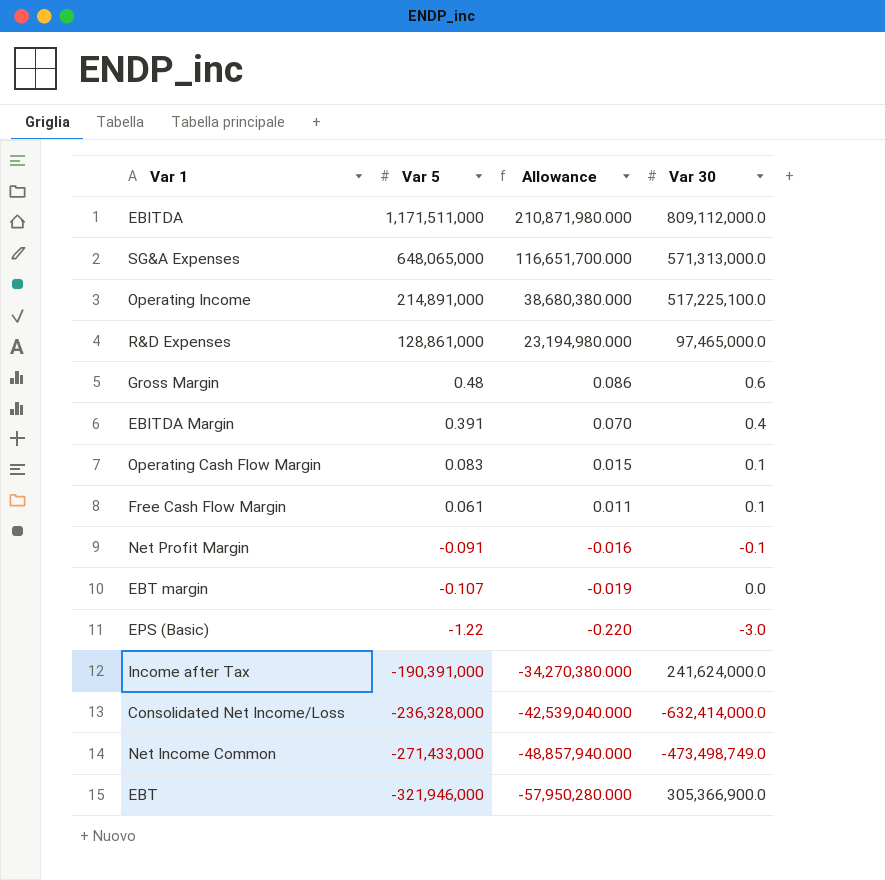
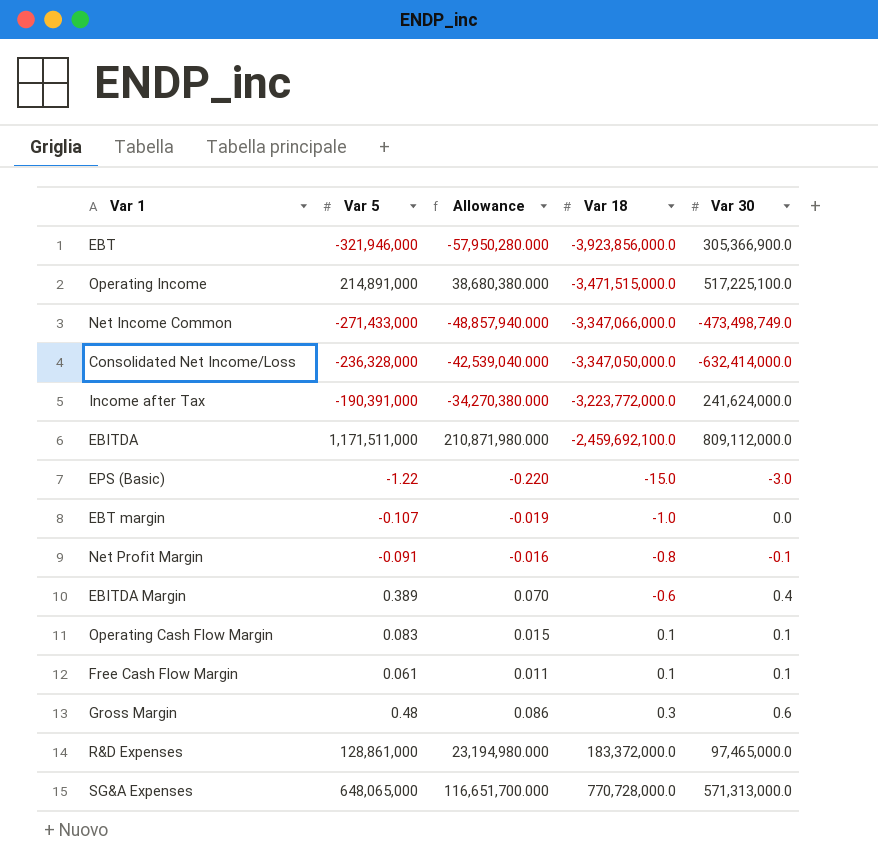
row order: Var 5 descending -> Var 18 ascending
column Var 18 | position: none -> 4
EBITDA Margin | Var 5: 0.391 -> 0.389

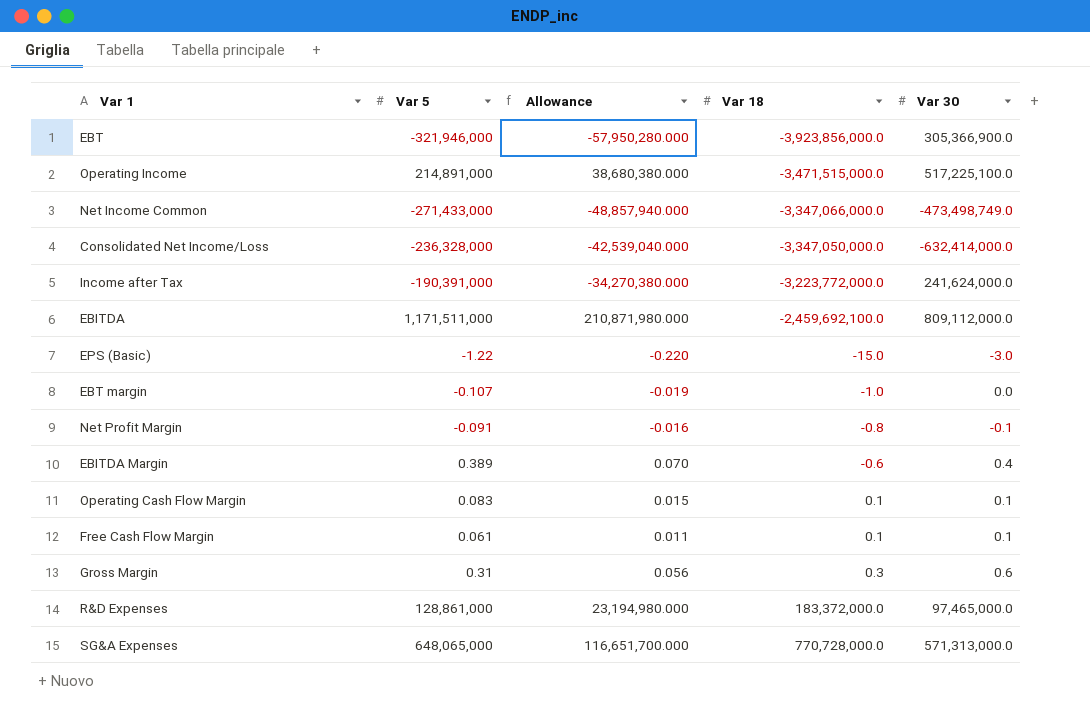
Gross Margin | Var 5: 0.48 -> 0.31
Gross Margin | Allowance: 0.086 -> 0.056

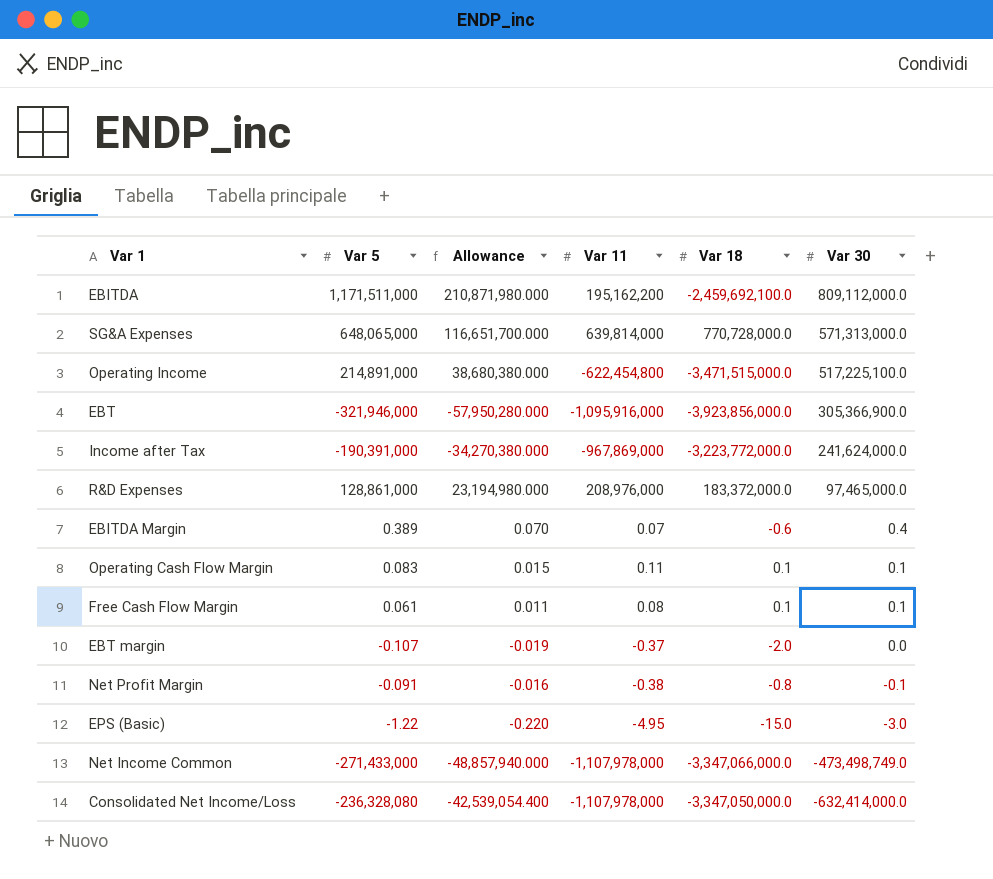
row order: Var 18 ascending -> Var 30 descending
column Var 11 | position: none -> 4
row Gross Margin: 0.31 | 0.056 | 0.3 | 0.6 -> none
EBT margin | Var 18: -1.0 -> -2.0
Consolidated Net Income/Loss | Var 5: -236,328,000 -> -236,328,080
Consolidated Net Income/Loss | Allowance: -42,539,040.000 -> -42,539,054.400

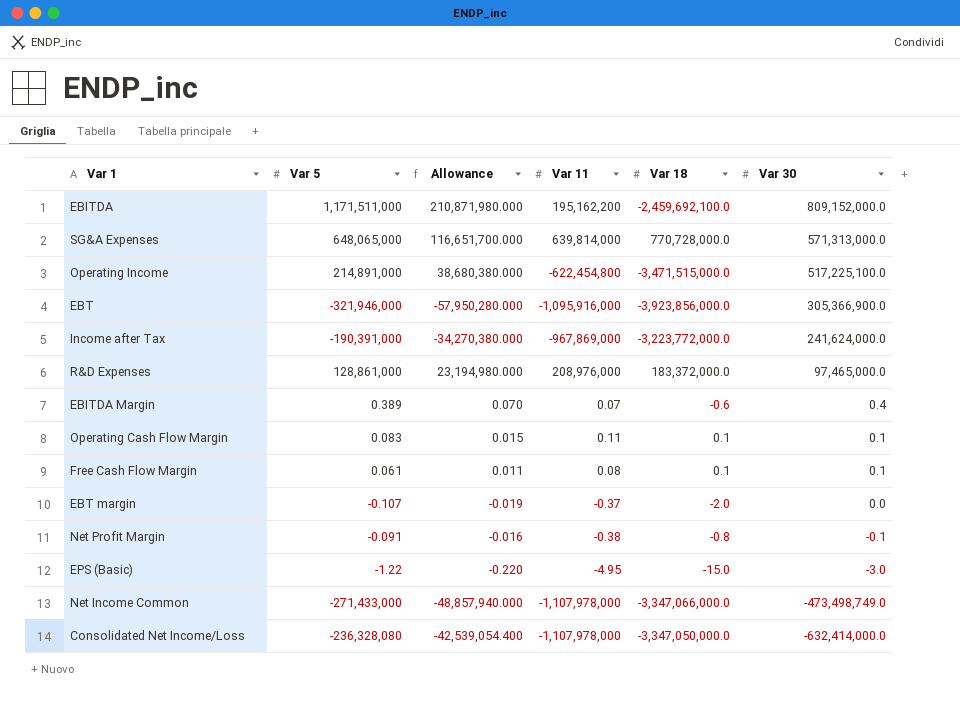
EBITDA | Var 30: 809,112,000.0 -> 809,152,000.0

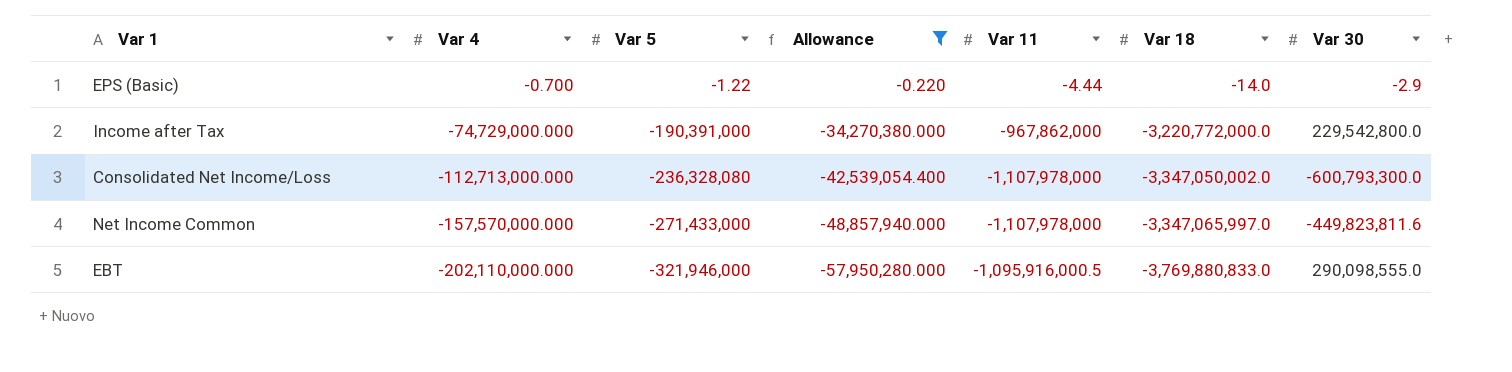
filter: none -> Allowance <= -0.220
row order: Var 30 descending -> Var 4 descending
column Var 4 | position: none -> 2
EPS (Basic) | Var 11: -4.95 -> -4.44
EPS (Basic) | Var 18: -15.0 -> -14.0
EPS (Basic) | Var 30: -3.0 -> -2.9
Income after Tax | Var 11: -967,869,000 -> -967,862,000
Income after Tax | Var 18: -3,223,772,000.0 -> -3,220,772,000.0
Income after Tax | Var 30: 241,624,000.0 -> 229,542,800.0
Consolidated Net Income/Loss | Var 18: -3,347,050,000.0 -> -3,347,050,002.0
Consolidated Net Income/Loss | Var 30: -632,414,000.0 -> -600,793,300.0
Net Income Common | Var 18: -3,347,066,000.0 -> -3,347,065,997.0
Net Income Common | Var 30: -473,498,749.0 -> -449,823,811.6
EBT | Var 11: -1,095,916,000 -> -1,095,916,000.5
EBT | Var 18: -3,923,856,000.0 -> -3,769,880,833.0
EBT | Var 30: 305,366,900.0 -> 290,098,555.0

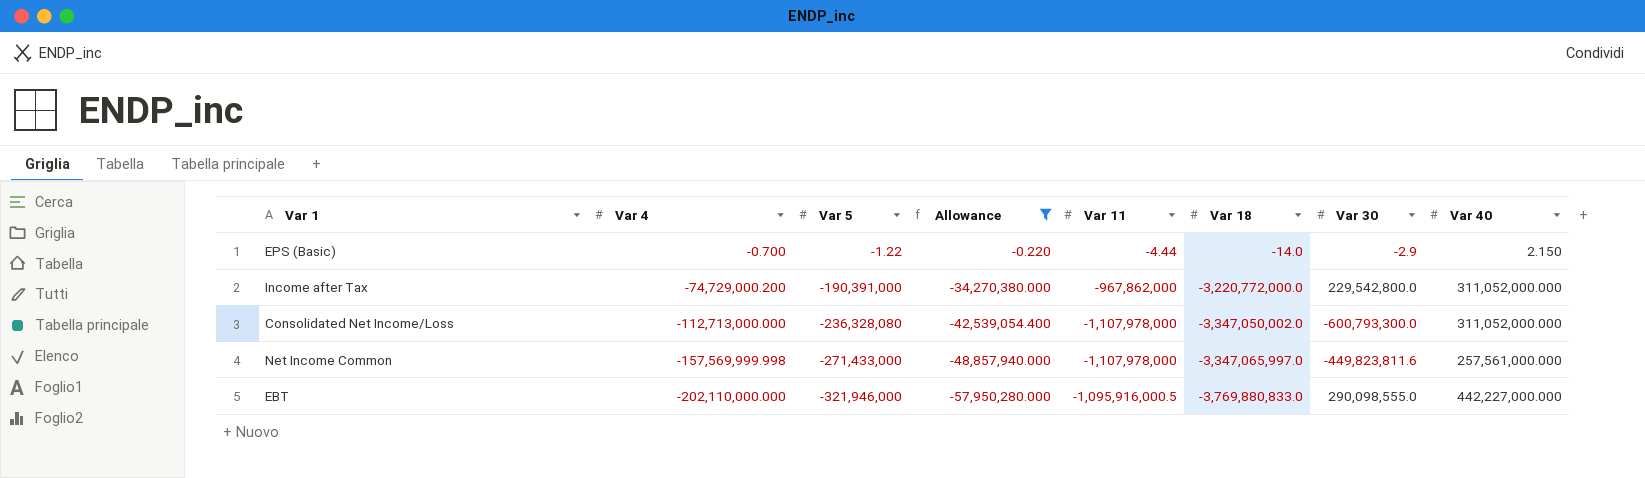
column Var 40 | position: none -> 8
Income after Tax | Var 4: -74,729,000.000 -> -74,729,000.200
Net Income Common | Var 4: -157,570,000.000 -> -157,569,999.998

